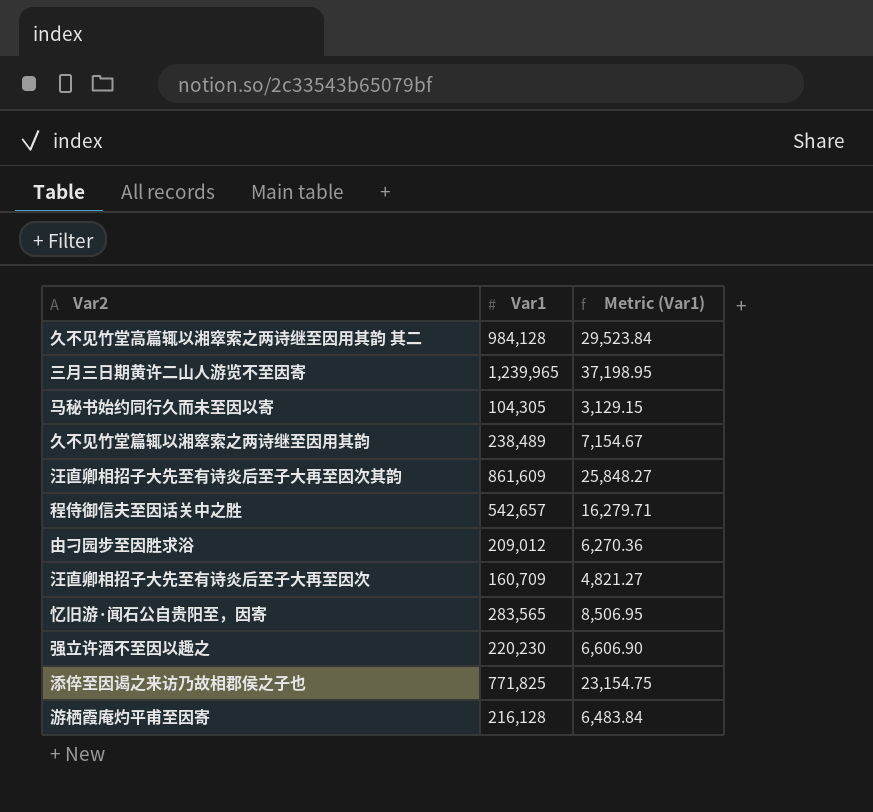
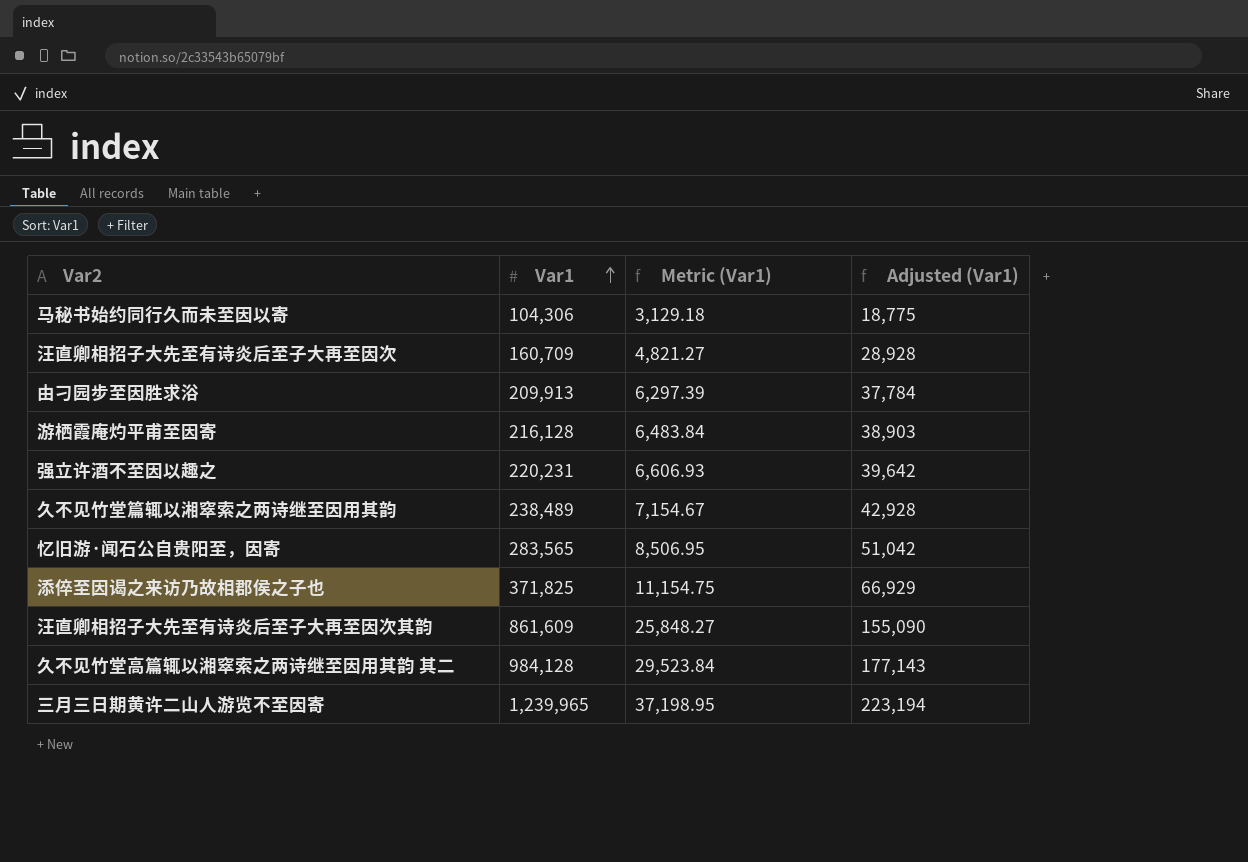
row order: none -> Var1 ascending
column Adjusted (Var1) | formula: none -> [Var1] * 0.18
row 程侍御信夫至因话关中之胜: 542,657 | 16,279.71 -> none
马秘书始约同行久而未至因以寄 | Var1: 104,305 -> 104,306
马秘书始约同行久而未至因以寄 | Metric (Var1): 3,129.15 -> 3,129.18
由刁园步至因胜求浴 | Var1: 209,012 -> 209,913
由刁园步至因胜求浴 | Metric (Var1): 6,270.36 -> 6,297.39
强立许酒不至因以趣之 | Var1: 220,230 -> 220,231
强立许酒不至因以趣之 | Metric (Var1): 6,606.90 -> 6,606.93
添倅至因谒之来访乃故相郡侯之子也 | Var1: 771,825 -> 371,825
添倅至因谒之来访乃故相郡侯之子也 | Metric (Var1): 23,154.75 -> 11,154.75

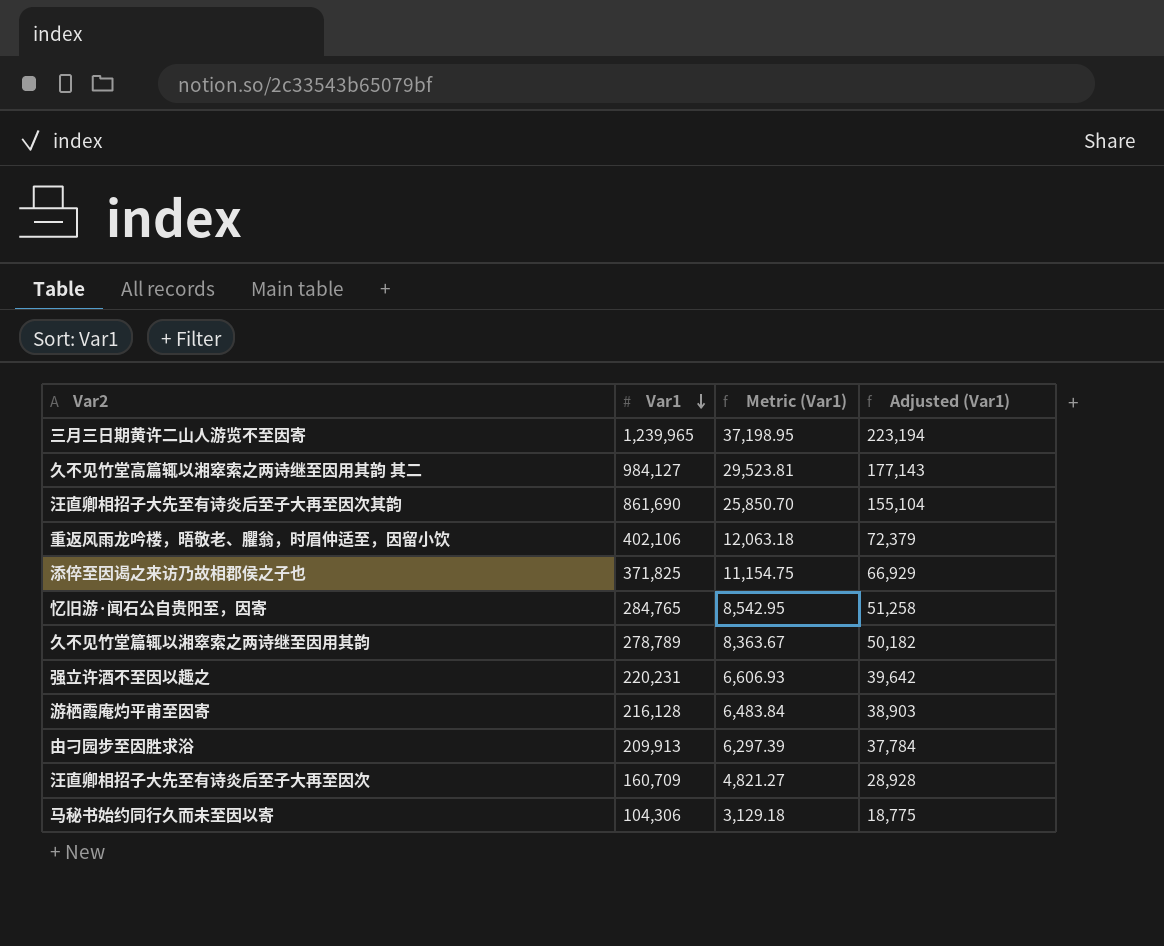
row order: Var1 ascending -> Var1 descending
久不见竹堂高篇辄以湘窣索之两诗继至因用其韵 其二 | Var1: 984,128 -> 984,127
久不见竹堂高篇辄以湘窣索之两诗继至因用其韵 其二 | Metric (Var1): 29,523.84 -> 29,523.81
汪直卿相招子大先至有诗炎后至子大再至因次其韵 | Var1: 861,609 -> 861,690
汪直卿相招子大先至有诗炎后至子大再至因次其韵 | Metric (Var1): 25,848.27 -> 25,850.70
汪直卿相招子大先至有诗炎后至子大再至因次其韵 | Adjusted (Var1): 155,090 -> 155,104
row 重返风雨龙吟楼，晤敬老、臞翁，时眉仲适至，因留小饮: none -> 402,106 | 12,063.18 | 72,379
忆旧游·闻石公自贵阳至，因寄 | Var1: 283,565 -> 284,765
忆旧游·闻石公自贵阳至，因寄 | Metric (Var1): 8,506.95 -> 8,542.95
忆旧游·闻石公自贵阳至，因寄 | Adjusted (Var1): 51,042 -> 51,258
久不见竹堂篇辄以湘窣索之两诗继至因用其韵 | Var1: 238,489 -> 278,789
久不见竹堂篇辄以湘窣索之两诗继至因用其韵 | Metric (Var1): 7,154.67 -> 8,363.67
久不见竹堂篇辄以湘窣索之两诗继至因用其韵 | Adjusted (Var1): 42,928 -> 50,182

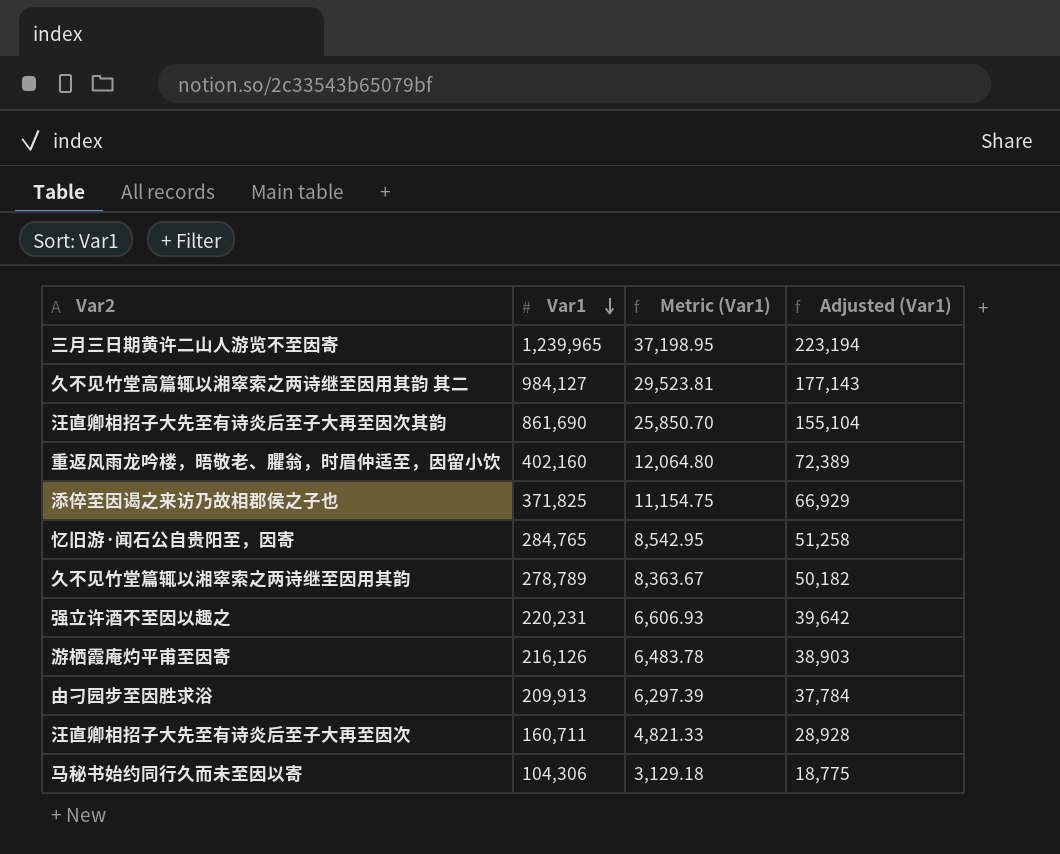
重返风雨龙吟楼，晤敬老、臞翁，时眉仲适至，因留小饮 | Var1: 402,106 -> 402,160
重返风雨龙吟楼，晤敬老、臞翁，时眉仲适至，因留小饮 | Metric (Var1): 12,063.18 -> 12,064.80
重返风雨龙吟楼，晤敬老、臞翁，时眉仲适至，因留小饮 | Adjusted (Var1): 72,379 -> 72,389
游栖霞庵灼平甫至因寄 | Var1: 216,128 -> 216,126
游栖霞庵灼平甫至因寄 | Metric (Var1): 6,483.84 -> 6,483.78
汪直卿相招子大先至有诗炎后至子大再至因次 | Var1: 160,709 -> 160,711
汪直卿相招子大先至有诗炎后至子大再至因次 | Metric (Var1): 4,821.27 -> 4,821.33

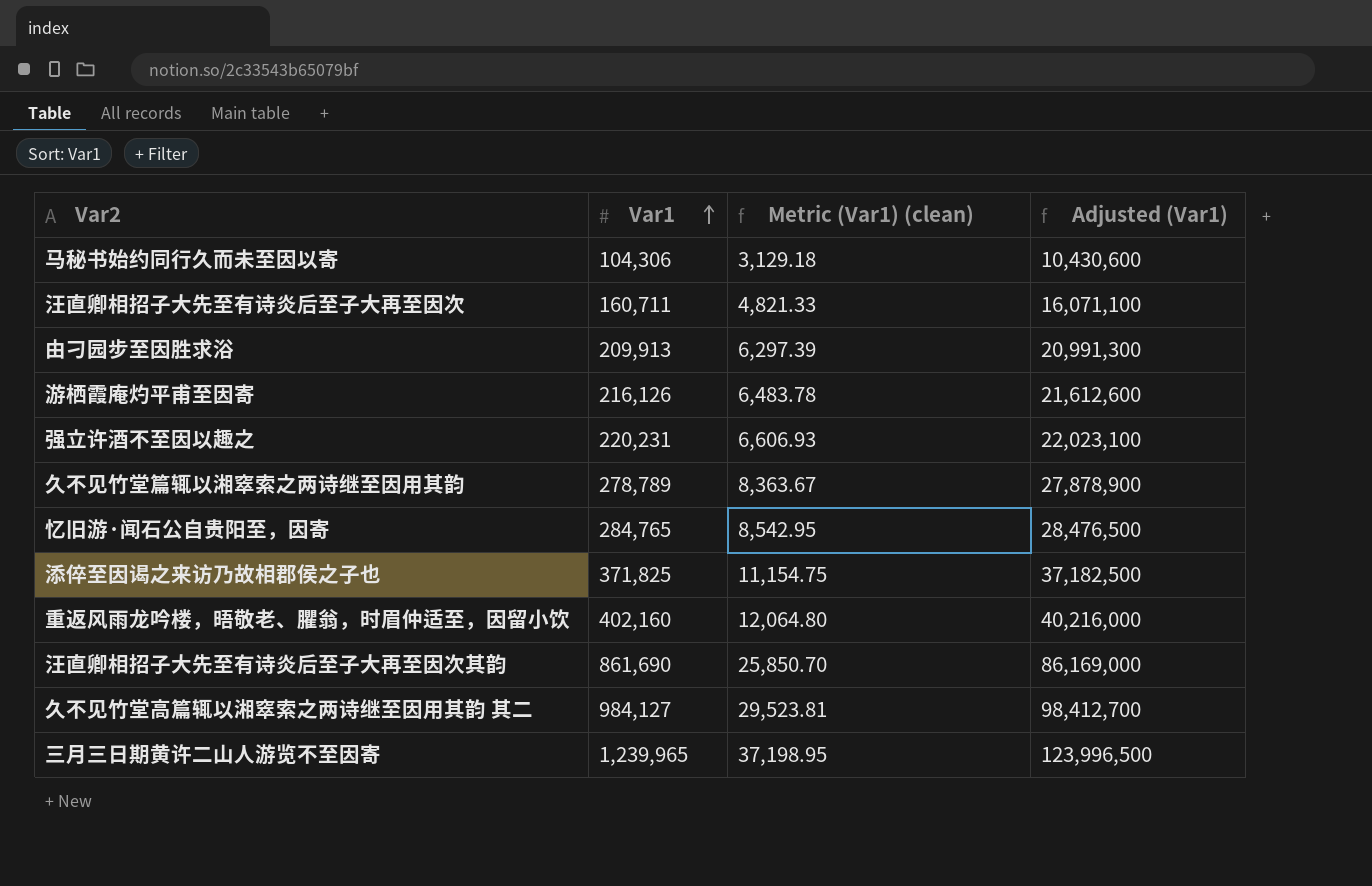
row order: Var1 descending -> Var1 ascending
column name: Metric (Var1) -> Metric (Var1) (clean)
column Adjusted (Var1) | formula: [Var1] * 0.18 -> [Var1] * 100

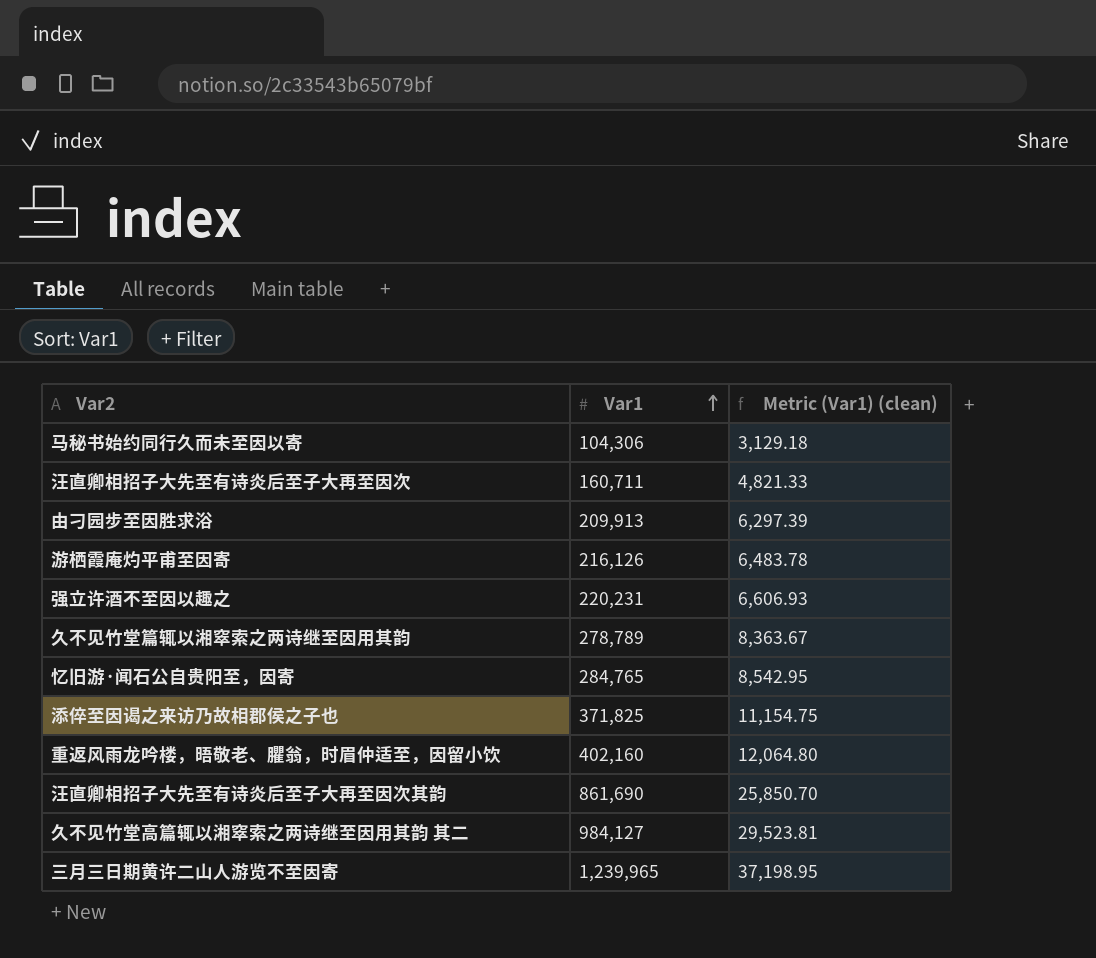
column Adjusted (Var1) | formula: [Var1] * 100 -> none

